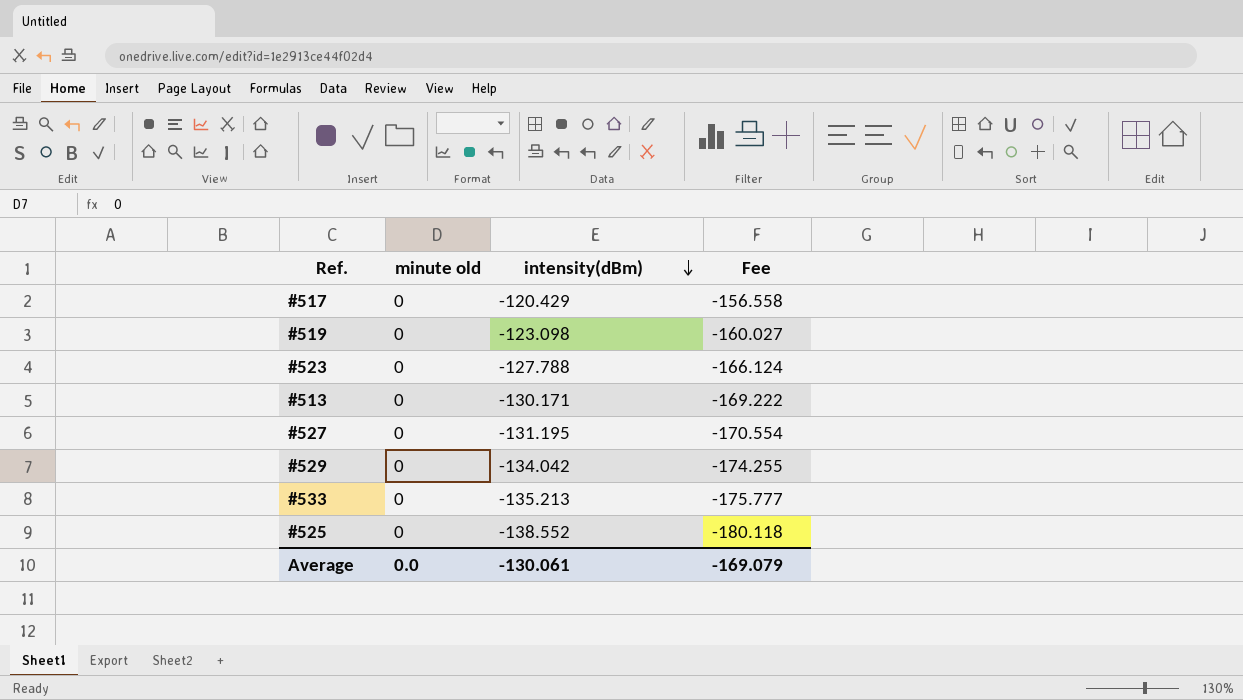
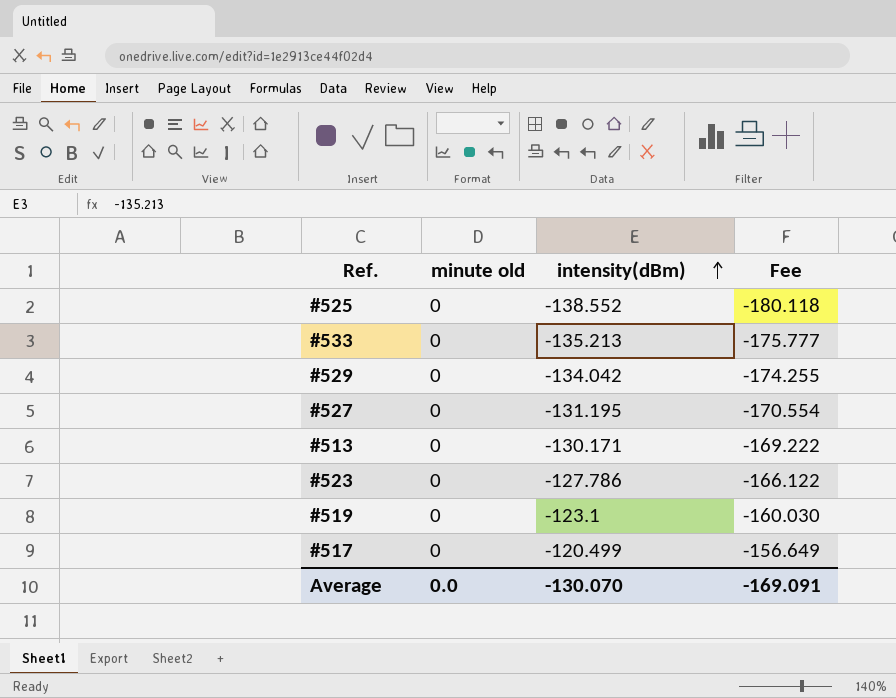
row order: intensity(dBm) descending -> intensity(dBm) ascending
#523 | intensity(dBm): -127.788 -> -127.786
#523 | Fee: -166.124 -> -166.122
#519 | intensity(dBm): -123.098 -> -123.1
#519 | Fee: -160.027 -> -160.030
#517 | intensity(dBm): -120.429 -> -120.499
#517 | Fee: -156.558 -> -156.649
Average | intensity(dBm): -130.061 -> -130.070
Average | Fee: -169.079 -> -169.091

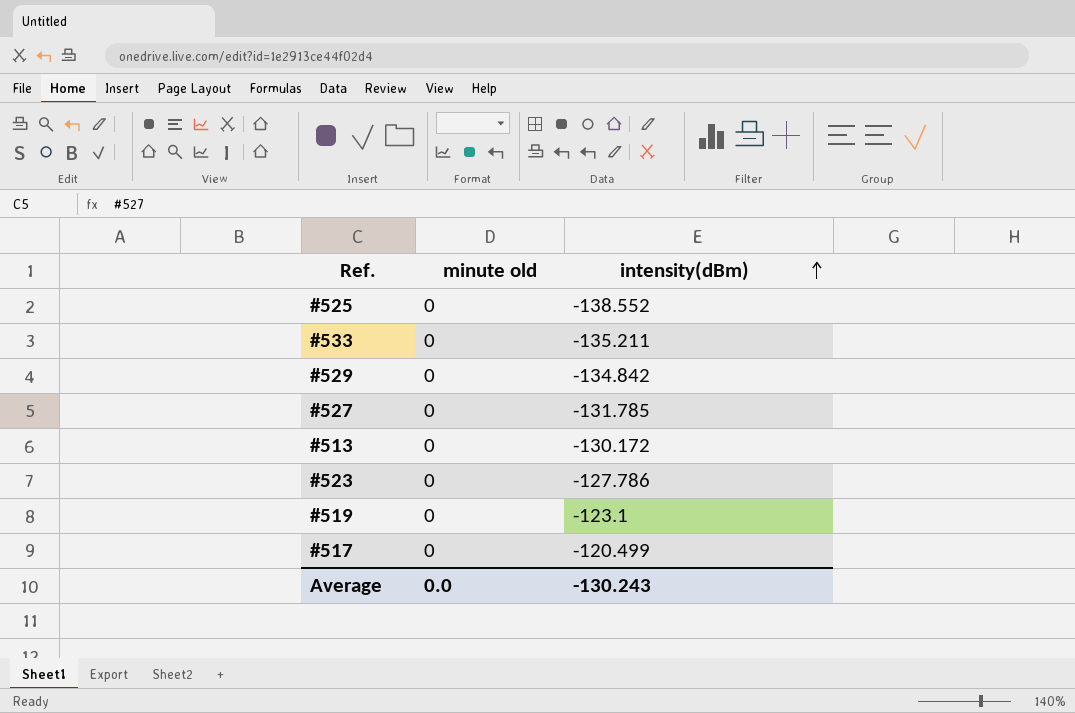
column Fee | formula: [intensity(dBm)] * 1.3 -> none
#533 | intensity(dBm): -135.213 -> -135.211
#529 | intensity(dBm): -134.042 -> -134.842
#527 | intensity(dBm): -131.195 -> -131.785
#513 | intensity(dBm): -130.171 -> -130.172
Average | intensity(dBm): -130.070 -> -130.243

